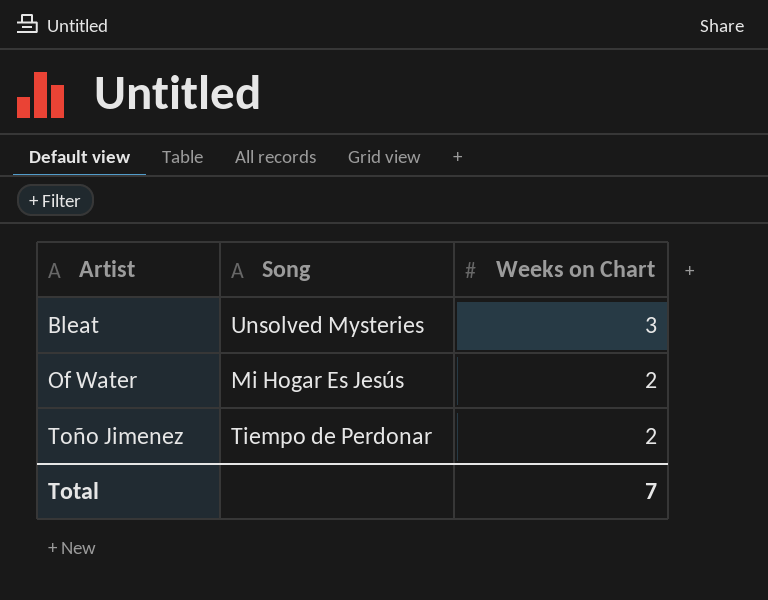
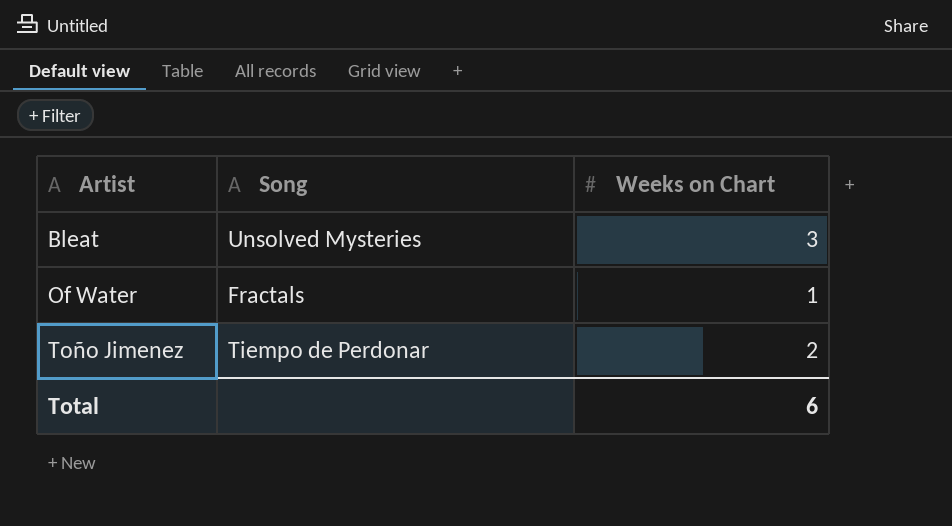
Of Water | Song: Mi Hogar Es Jesús -> Fractals
Of Water | Weeks on Chart: 2 -> 1
Total | Weeks on Chart: 7 -> 6

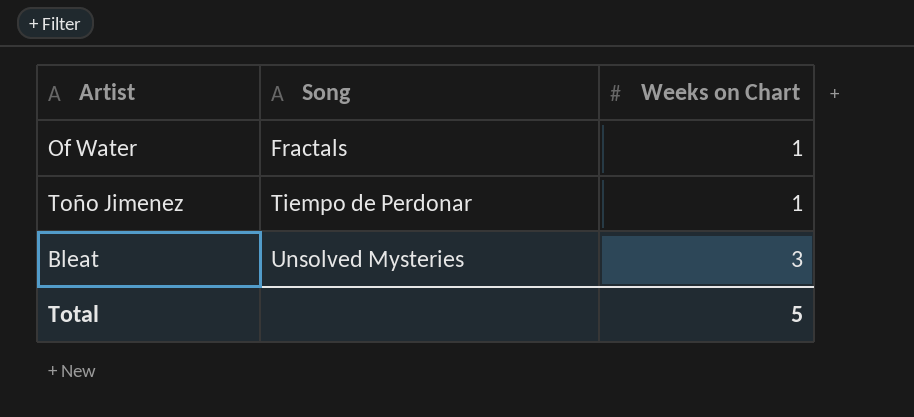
row order: Artist ascending -> Song ascending
Toño Jimenez | Weeks on Chart: 2 -> 1
Total | Weeks on Chart: 6 -> 5

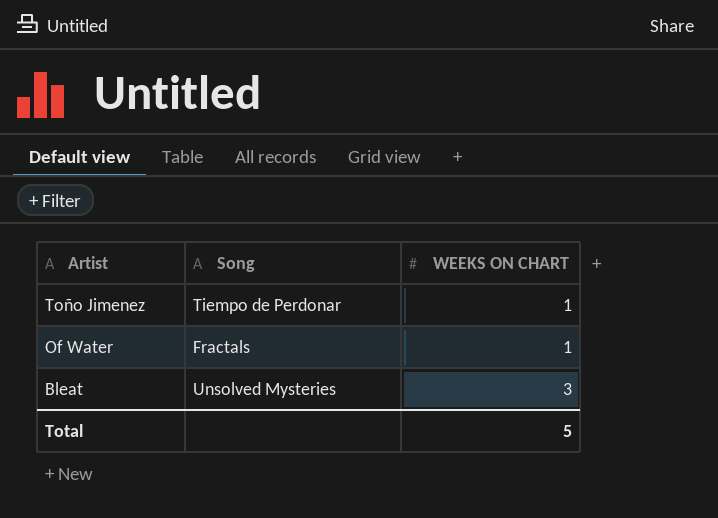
row order: Song ascending -> Artist descending
column name: Weeks on Chart -> WEEKS ON CHART

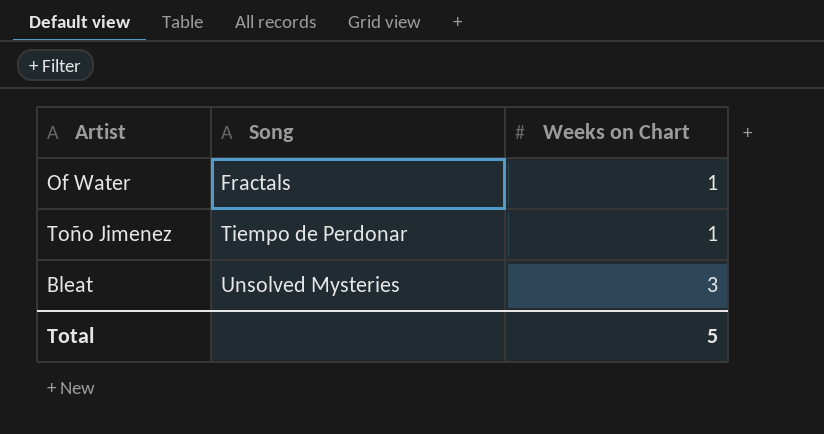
row order: Artist descending -> Song ascending
column name: WEEKS ON CHART -> Weeks on Chart

